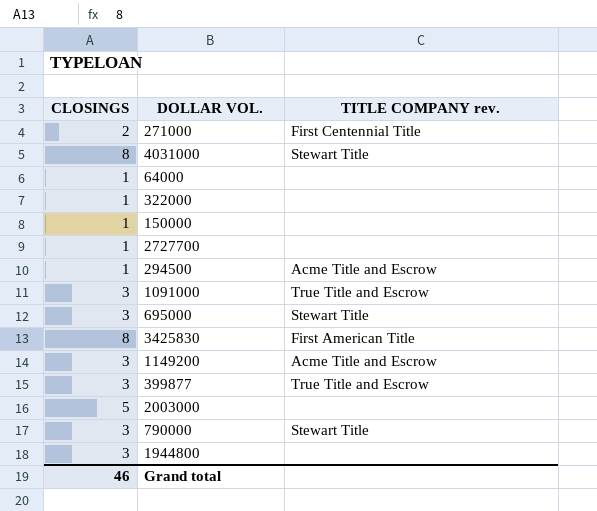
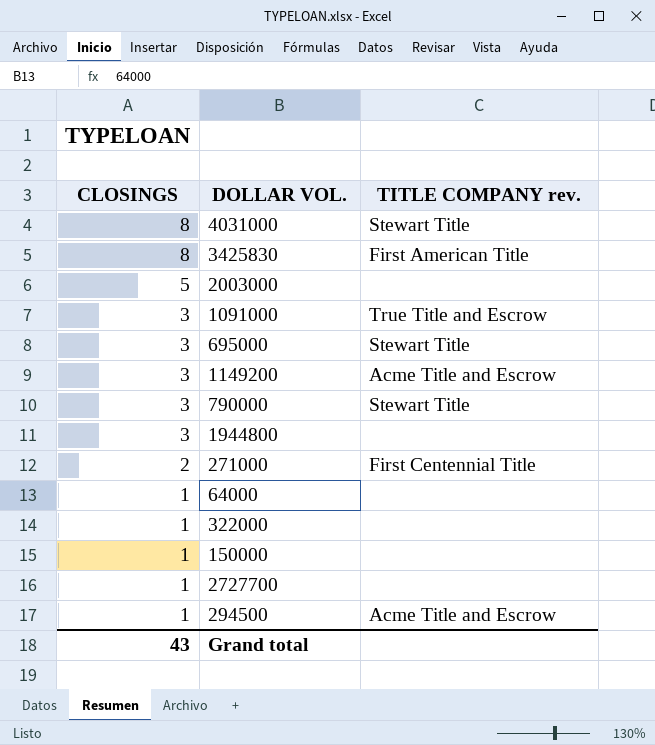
row order: none -> CLOSINGS descending
row 399877: 3 | True Title and Escrow -> none
Grand total | CLOSINGS: 46 -> 43

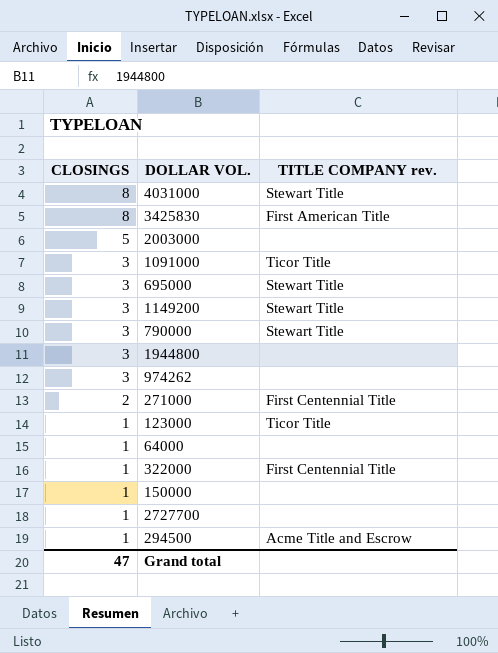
1091000 | TITLE COMPANY rev.: True Title and Escrow -> Ticor Title
1149200 | TITLE COMPANY rev.: Acme Title and Escrow -> Stewart Title
row 974262: none -> 3 | none
row 123000: none -> 1 | Ticor Title
322000 | TITLE COMPANY rev.: none -> First Centennial Title
Grand total | CLOSINGS: 43 -> 47

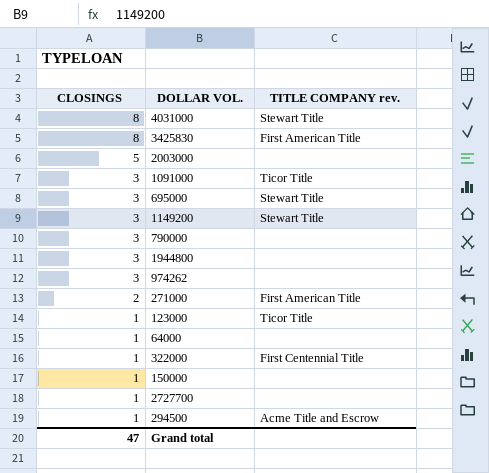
790000 | TITLE COMPANY rev.: Stewart Title -> none
271000 | TITLE COMPANY rev.: First Centennial Title -> First American Title

